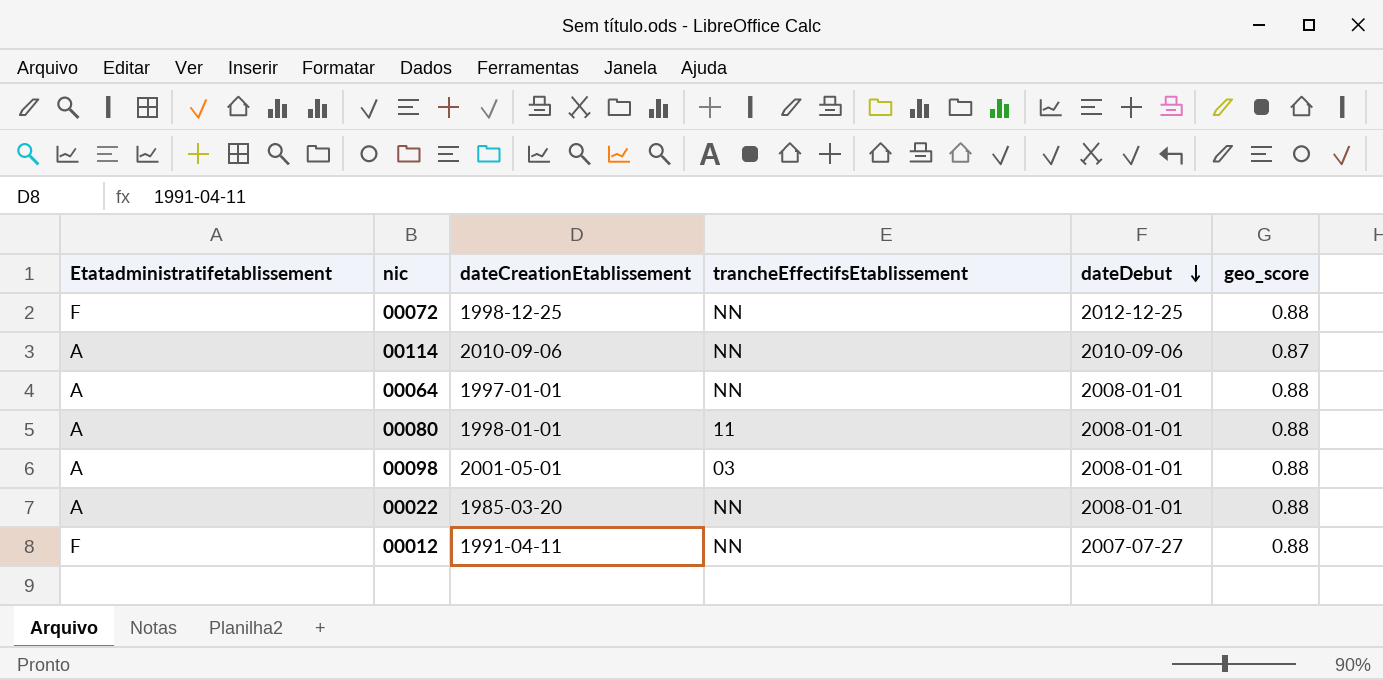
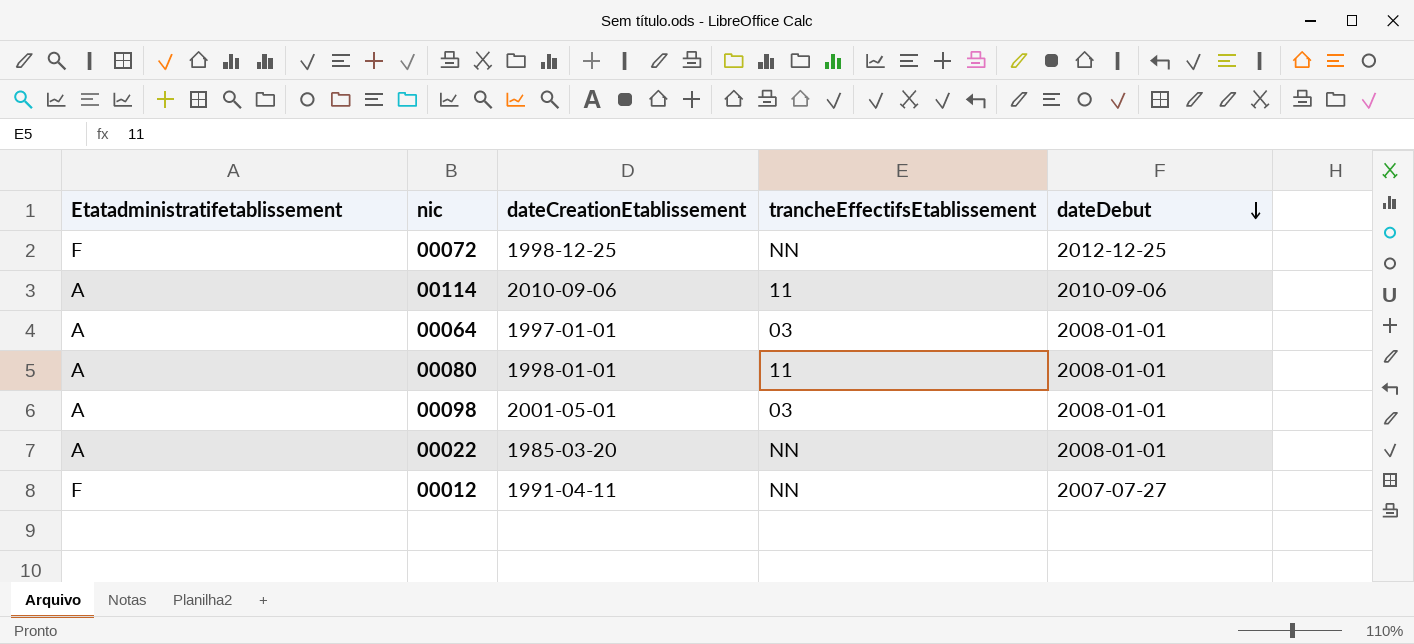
column geo_score | position: 6 -> none
00114 | trancheEffectifsEtablissement: NN -> 11
00064 | trancheEffectifsEtablissement: NN -> 03

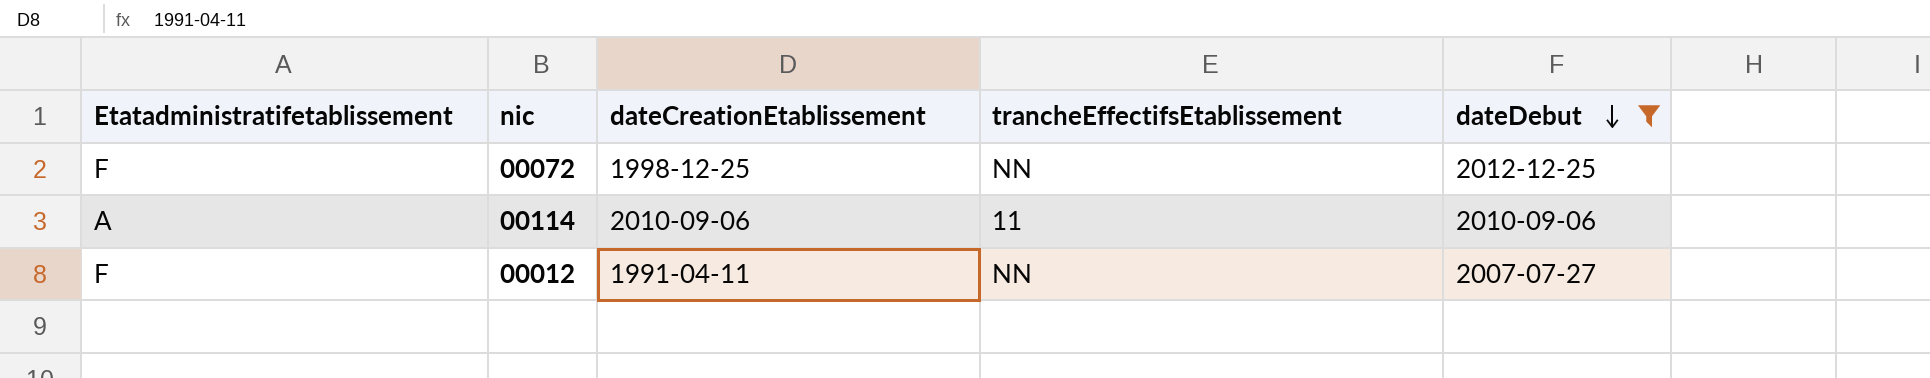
filter: none -> dateDebut != 2008-01-01

